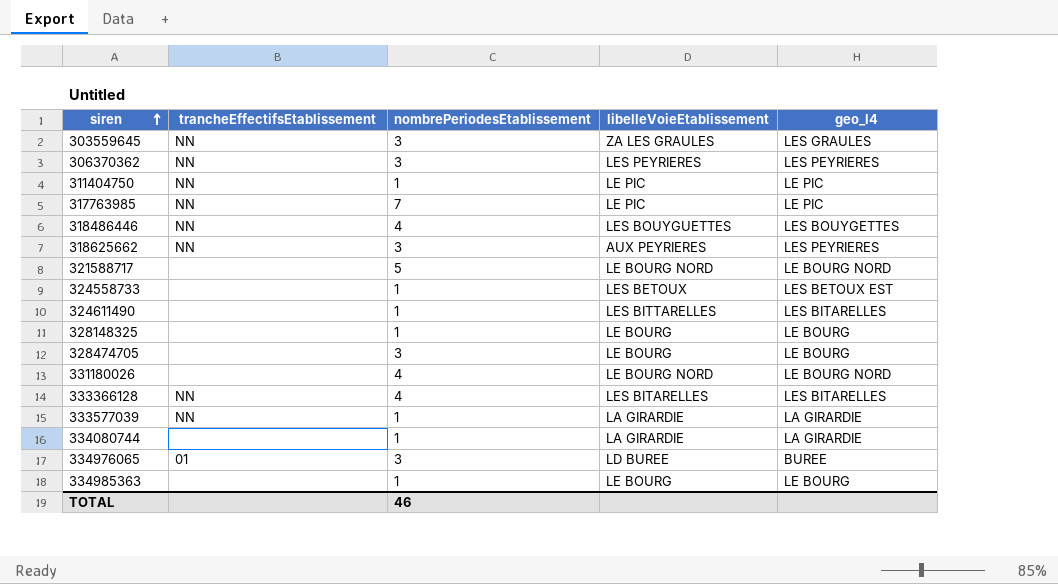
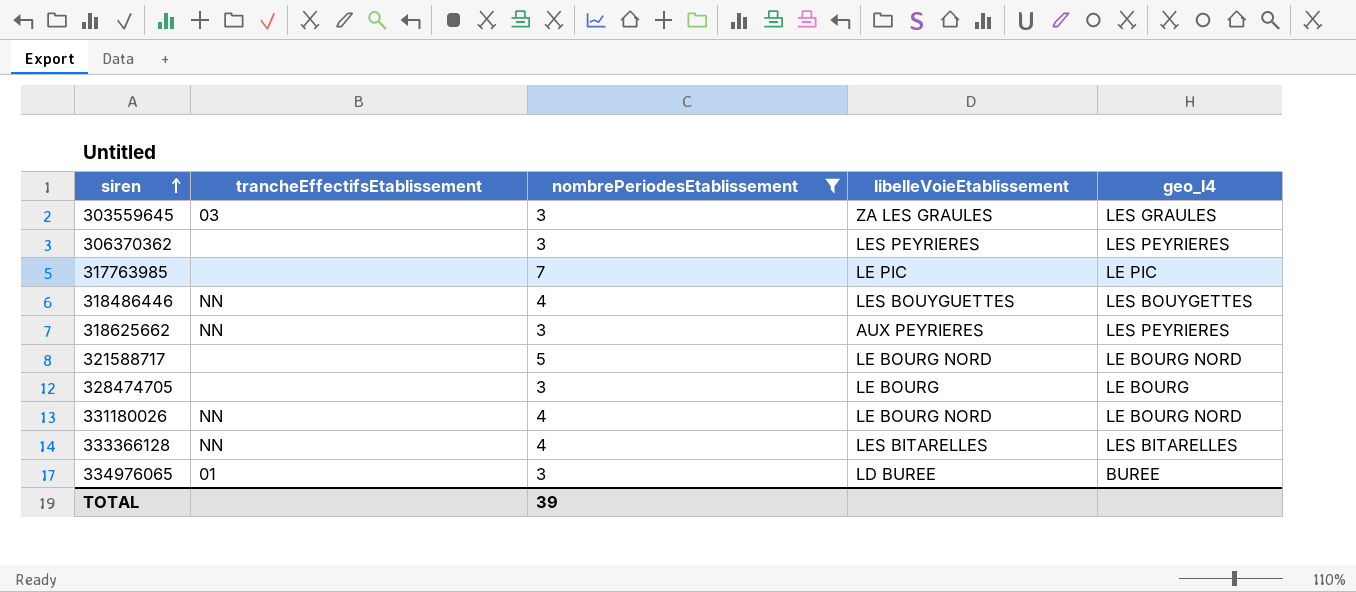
filter: none -> nombrePeriodesEtablissement != 1
303559645 | trancheEffectifsEtablissement: NN -> 03
306370362 | trancheEffectifsEtablissement: NN -> none
317763985 | trancheEffectifsEtablissement: NN -> none
331180026 | trancheEffectifsEtablissement: none -> NN
TOTAL | nombrePeriodesEtablissement: 46 -> 39

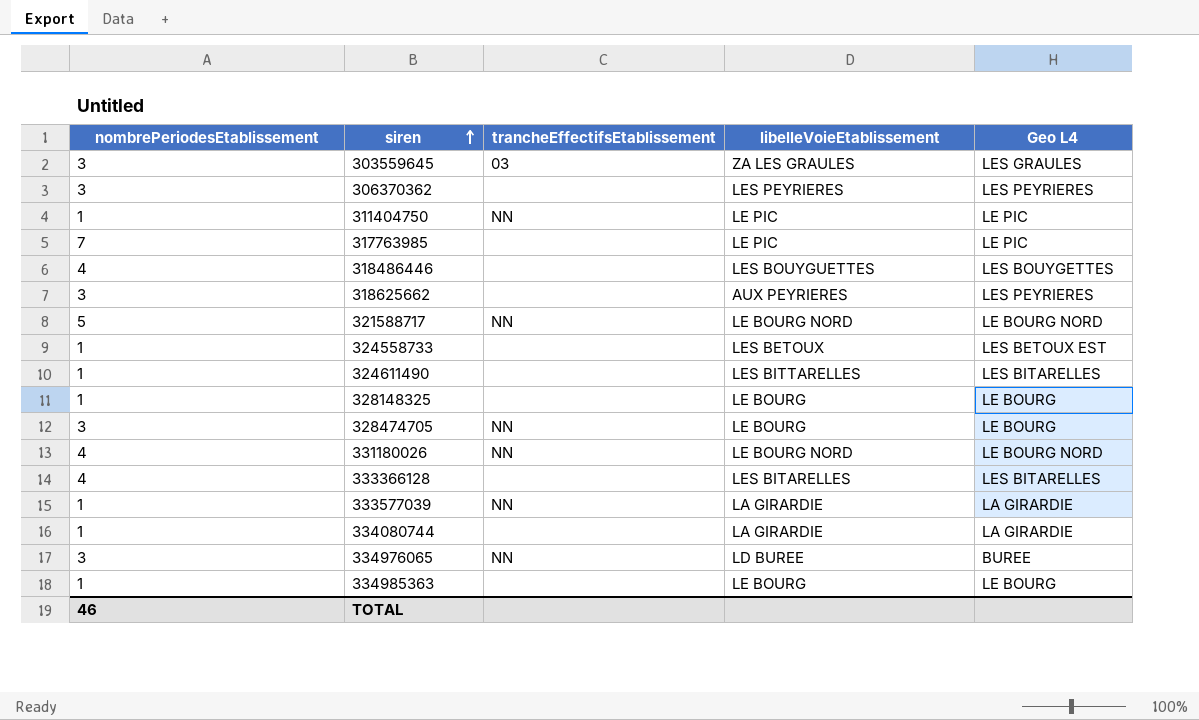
filter: nombrePeriodesEtablissement != 1 -> none
column nombrePeriodesEtablissement | position: 3 -> 1
column name: geo_l4 -> Geo L4
318486446 | trancheEffectifsEtablissement: NN -> none
318625662 | trancheEffectifsEtablissement: NN -> none
321588717 | trancheEffectifsEtablissement: none -> NN
328474705 | trancheEffectifsEtablissement: none -> NN
333366128 | trancheEffectifsEtablissement: NN -> none
334976065 | trancheEffectifsEtablissement: 01 -> NN
TOTAL | nombrePeriodesEtablissement: 39 -> 46

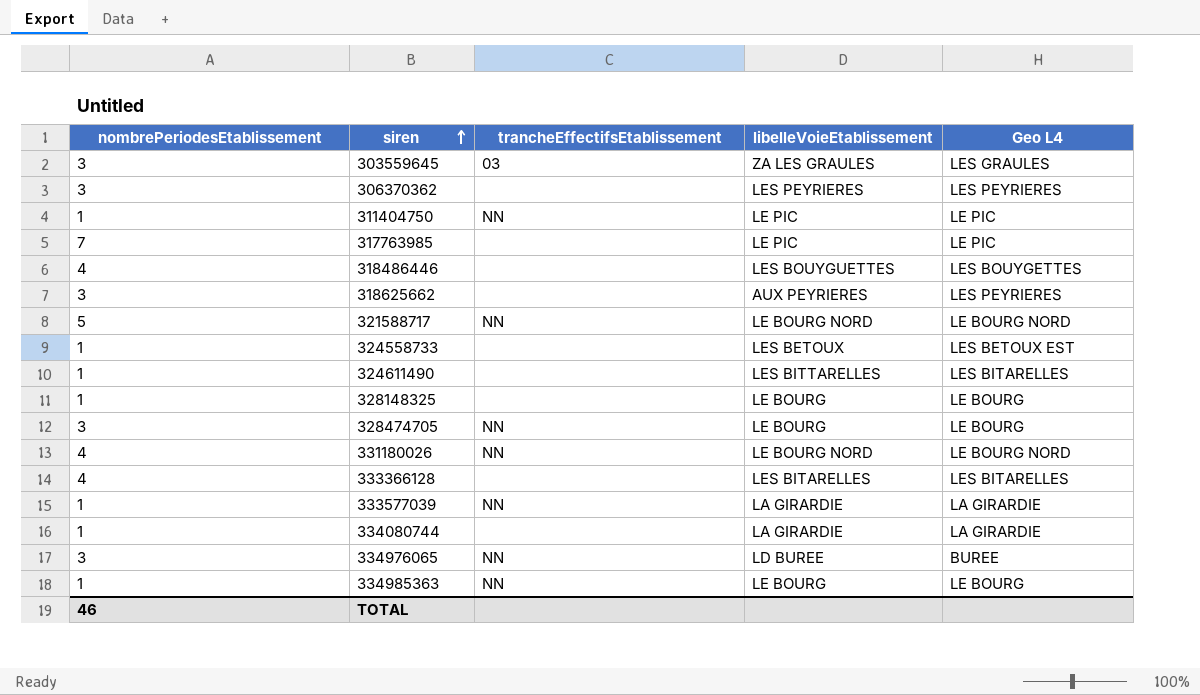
334985363 | trancheEffectifsEtablissement: none -> NN

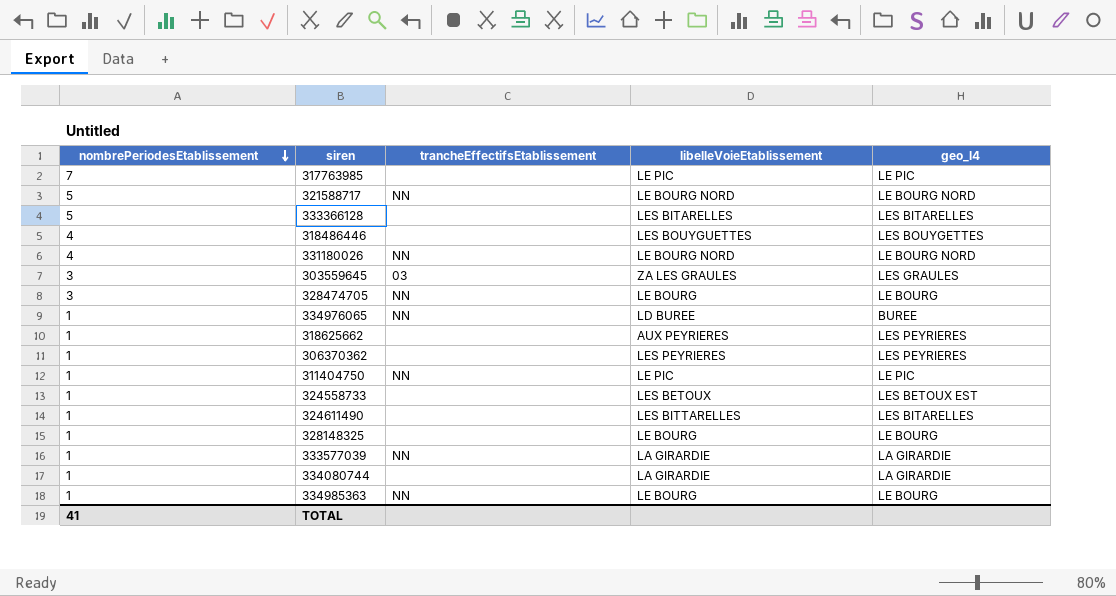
row order: siren ascending -> nombrePeriodesEtablissement descending
column name: Geo L4 -> geo_l4
333366128 | nombrePeriodesEtablissement: 4 -> 5
334976065 | nombrePeriodesEtablissement: 3 -> 1
318625662 | nombrePeriodesEtablissement: 3 -> 1
306370362 | nombrePeriodesEtablissement: 3 -> 1
TOTAL | nombrePeriodesEtablissement: 46 -> 41

